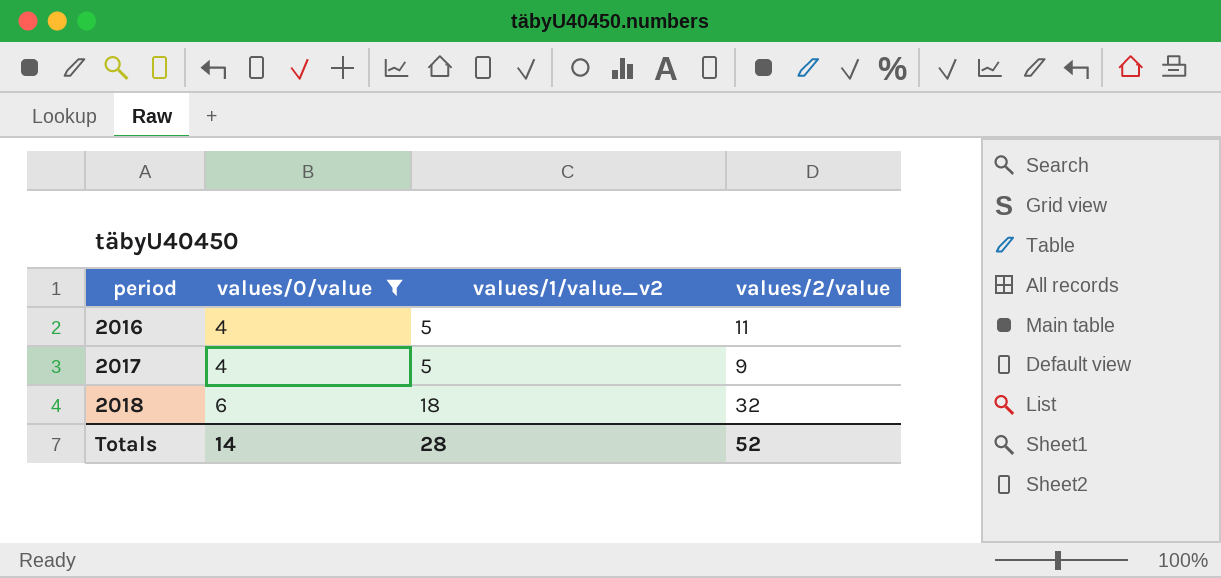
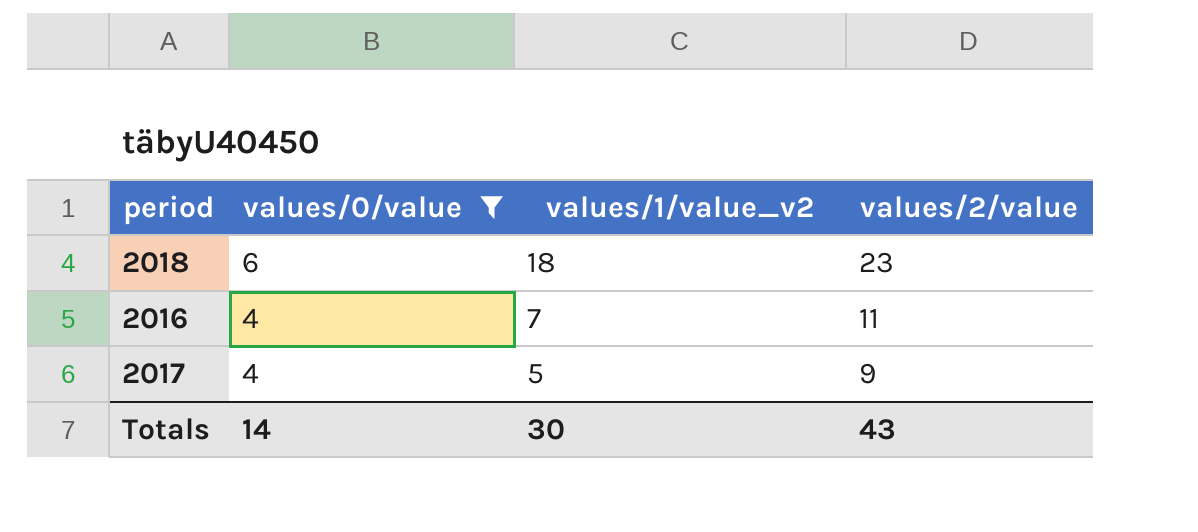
row order: period ascending -> values/0/value descending
2018 | values/2/value: 32 -> 23
2016 | values/1/value_v2: 5 -> 7
Totals | values/1/value_v2: 28 -> 30
Totals | values/2/value: 52 -> 43

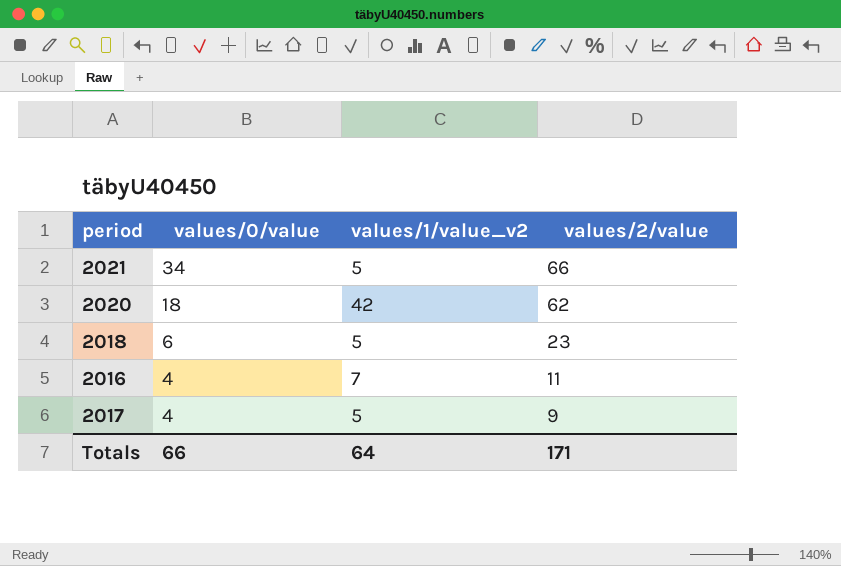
filter: values/0/value <= 6 -> none
2018 | values/1/value_v2: 18 -> 5
Totals | values/0/value: 14 -> 66
Totals | values/1/value_v2: 30 -> 64
Totals | values/2/value: 43 -> 171

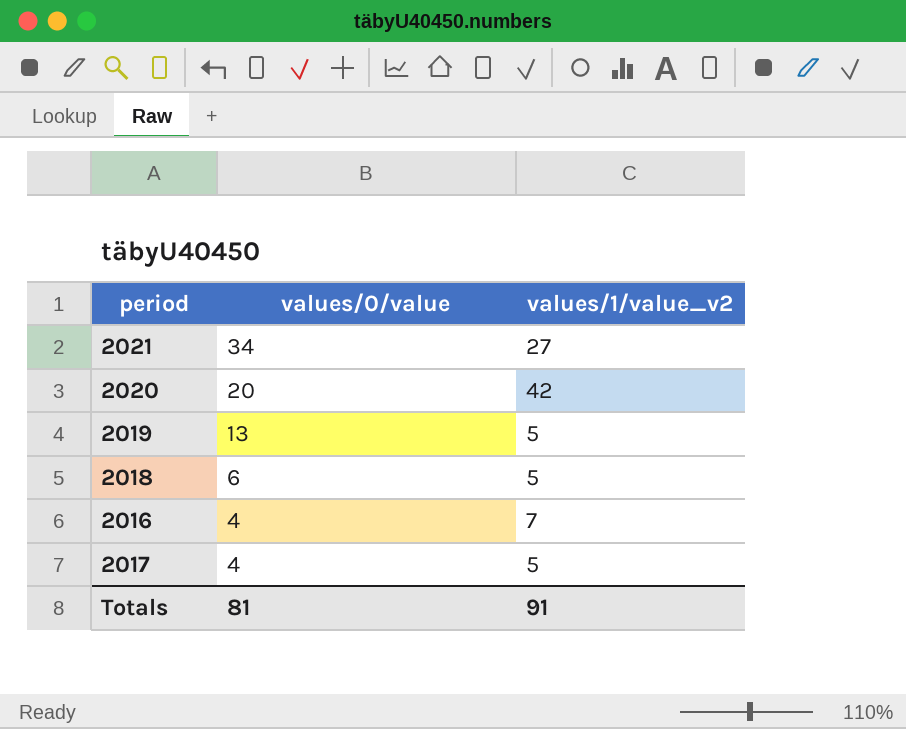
column values/2/value | position: 4 -> none
2021 | values/1/value_v2: 5 -> 27
2020 | values/0/value: 18 -> 20
row 2019: none -> 13 | 5
Totals | values/0/value: 66 -> 81
Totals | values/1/value_v2: 64 -> 91

